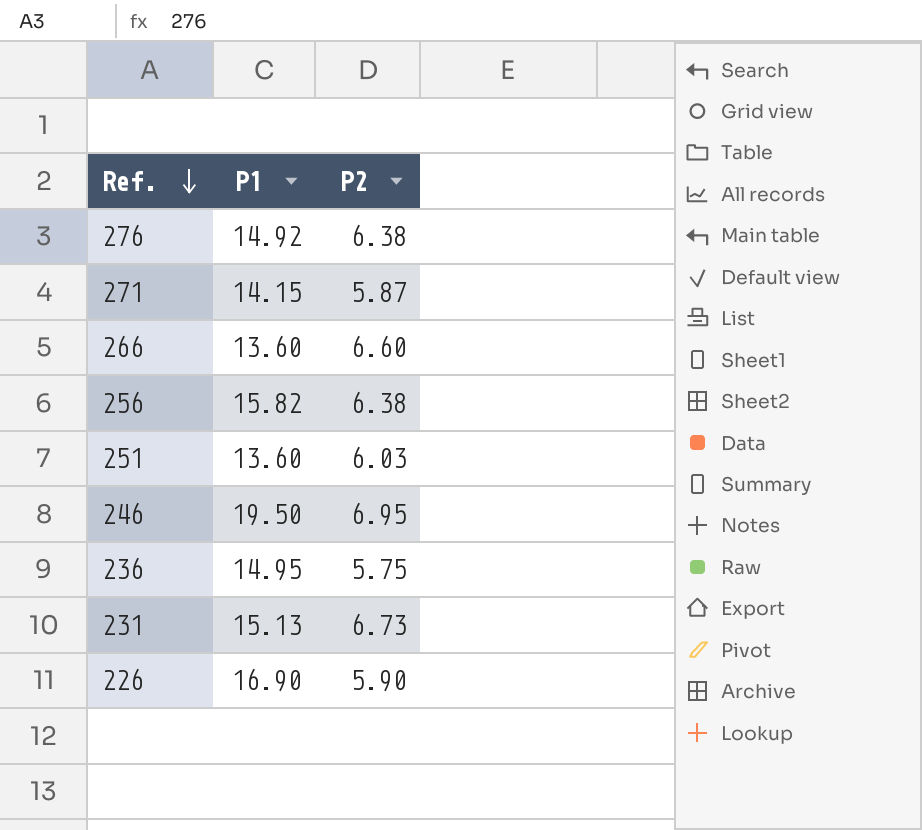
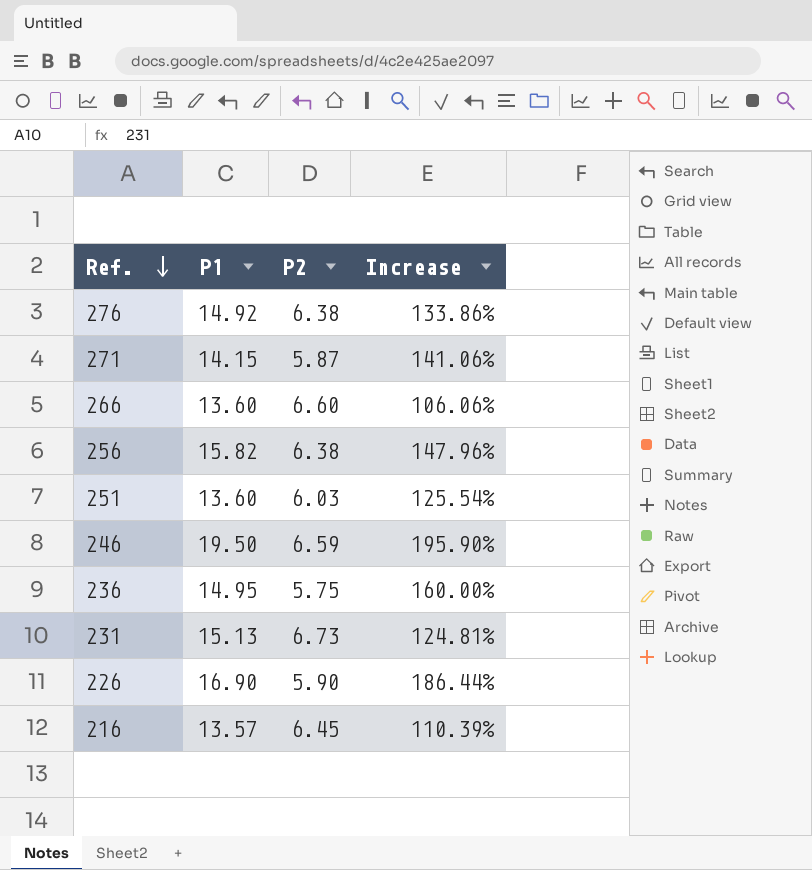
column Increase | formula: none -> ([P1] - [P2]) / [P2]
246 | P2: 6.95 -> 6.59
row 216: none -> 13.57 | 6.45 | 110.39%

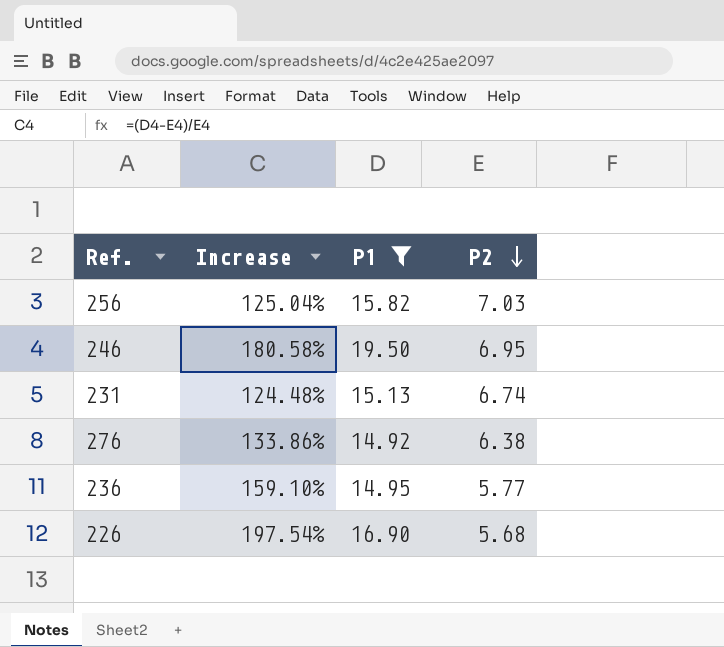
filter: none -> P1 >= 14.92
row order: Ref. descending -> P2 descending
column Increase | position: 4 -> 2
256 | Increase: 147.96% -> 125.04%
256 | P2: 6.38 -> 7.03
246 | Increase: 195.90% -> 180.58%
246 | P2: 6.59 -> 6.95
231 | Increase: 124.81% -> 124.48%
231 | P2: 6.73 -> 6.74
236 | Increase: 160.00% -> 159.10%
236 | P2: 5.75 -> 5.77
226 | Increase: 186.44% -> 197.54%
226 | P2: 5.90 -> 5.68

